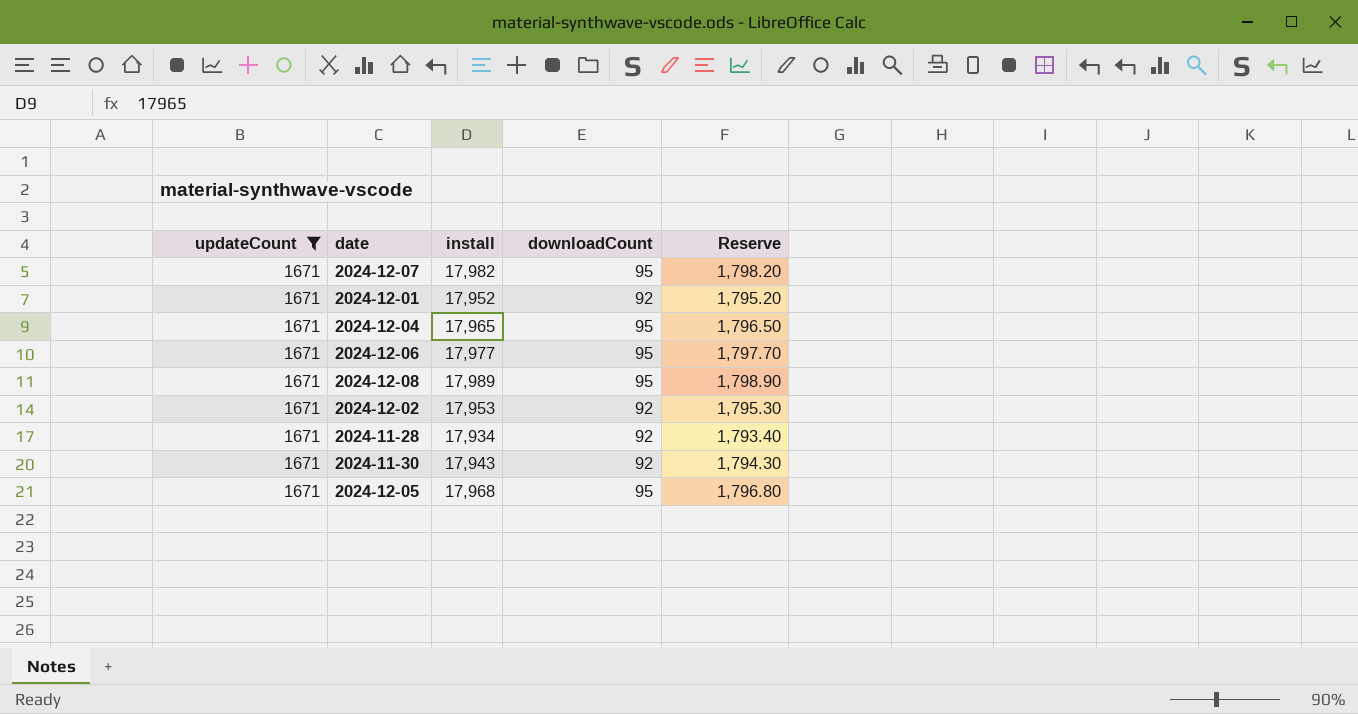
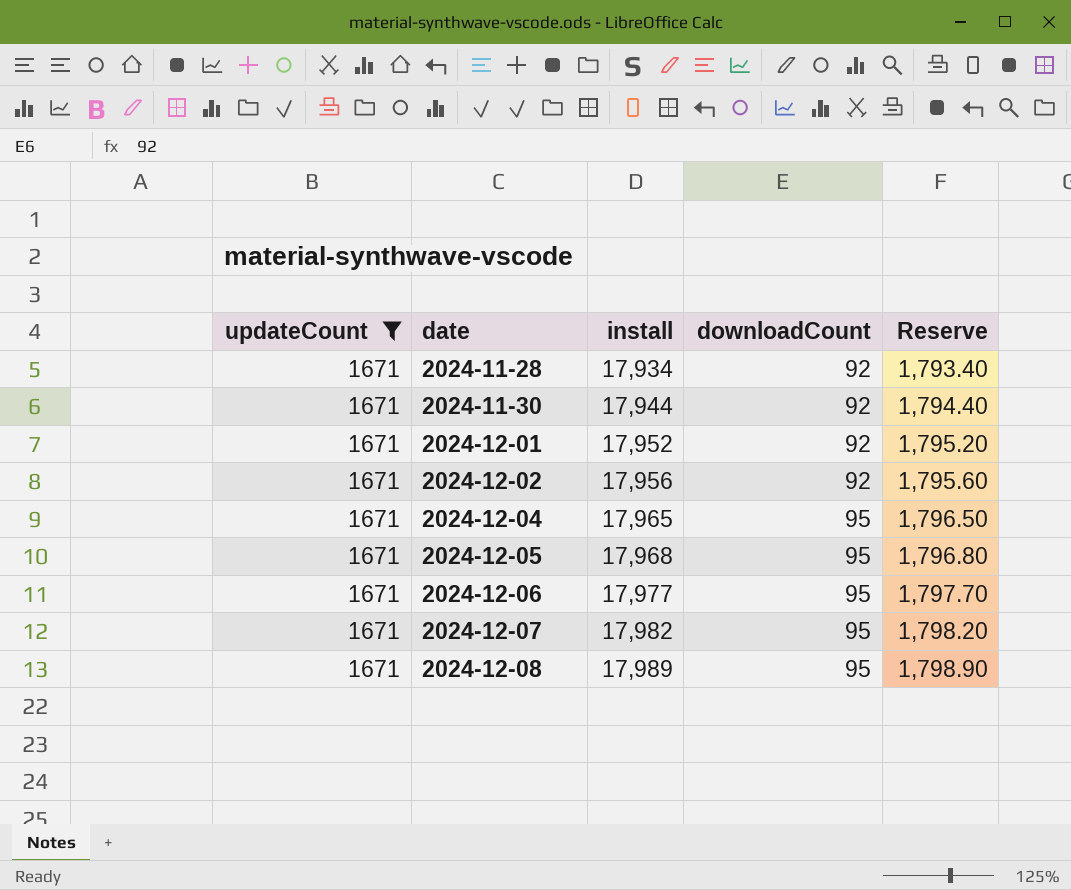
row order: none -> date ascending
2024-11-30 | install: 17,943 -> 17,944
2024-11-30 | Reserve: 1,794.30 -> 1,794.40
2024-12-02 | install: 17,953 -> 17,956
2024-12-02 | Reserve: 1,795.30 -> 1,795.60

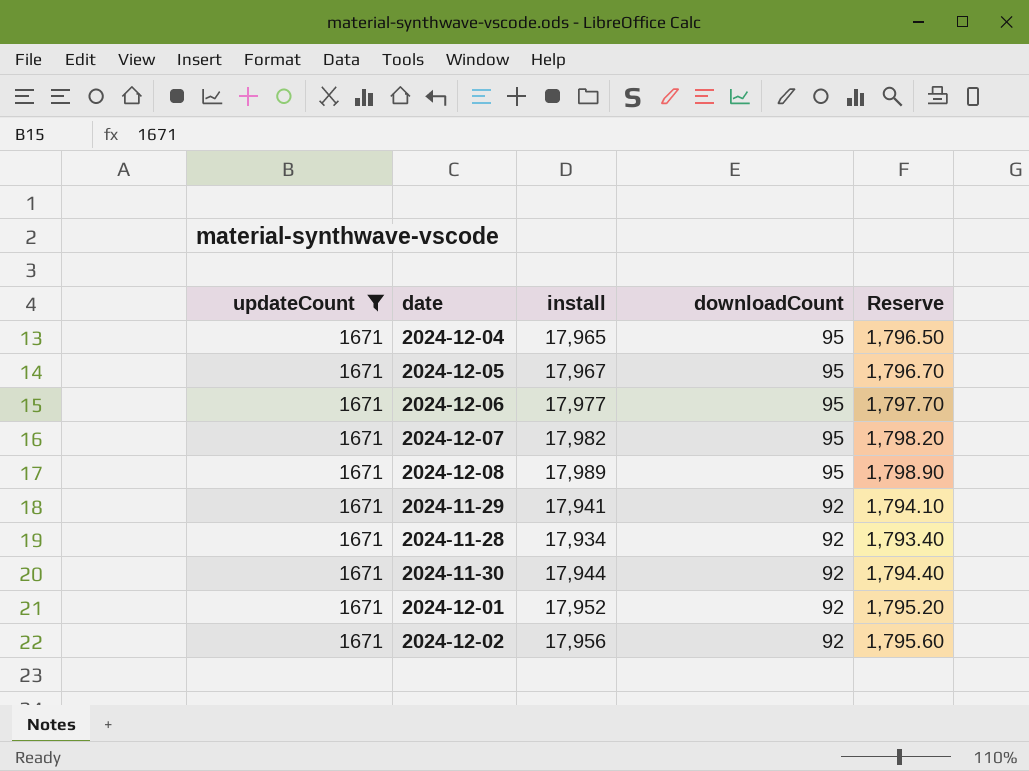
row order: date ascending -> downloadCount descending
2024-12-05 | install: 17,968 -> 17,967
2024-12-05 | Reserve: 1,796.80 -> 1,796.70
row 2024-11-29: none -> 1671 | 17,941 | 92 | 1,794.10

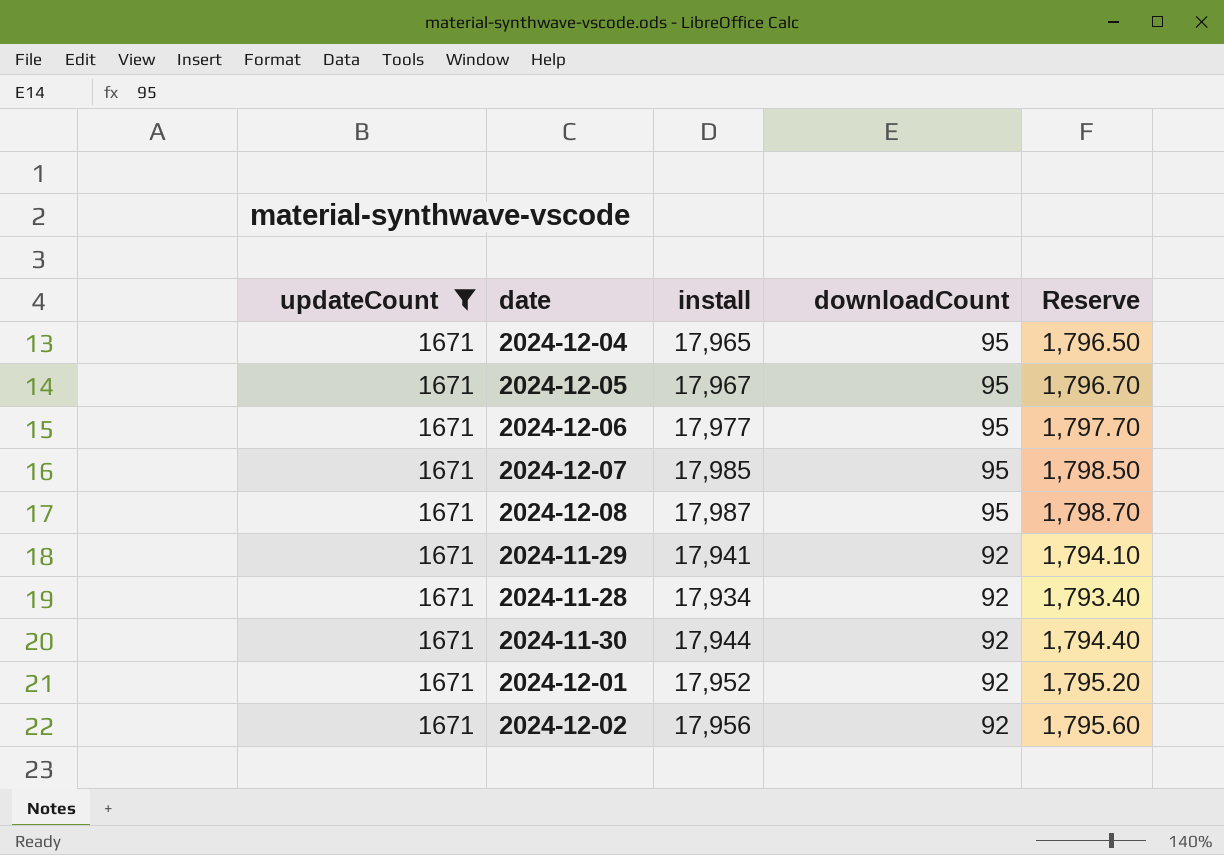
2024-12-07 | install: 17,982 -> 17,985
2024-12-07 | Reserve: 1,798.20 -> 1,798.50
2024-12-08 | install: 17,989 -> 17,987
2024-12-08 | Reserve: 1,798.90 -> 1,798.70

